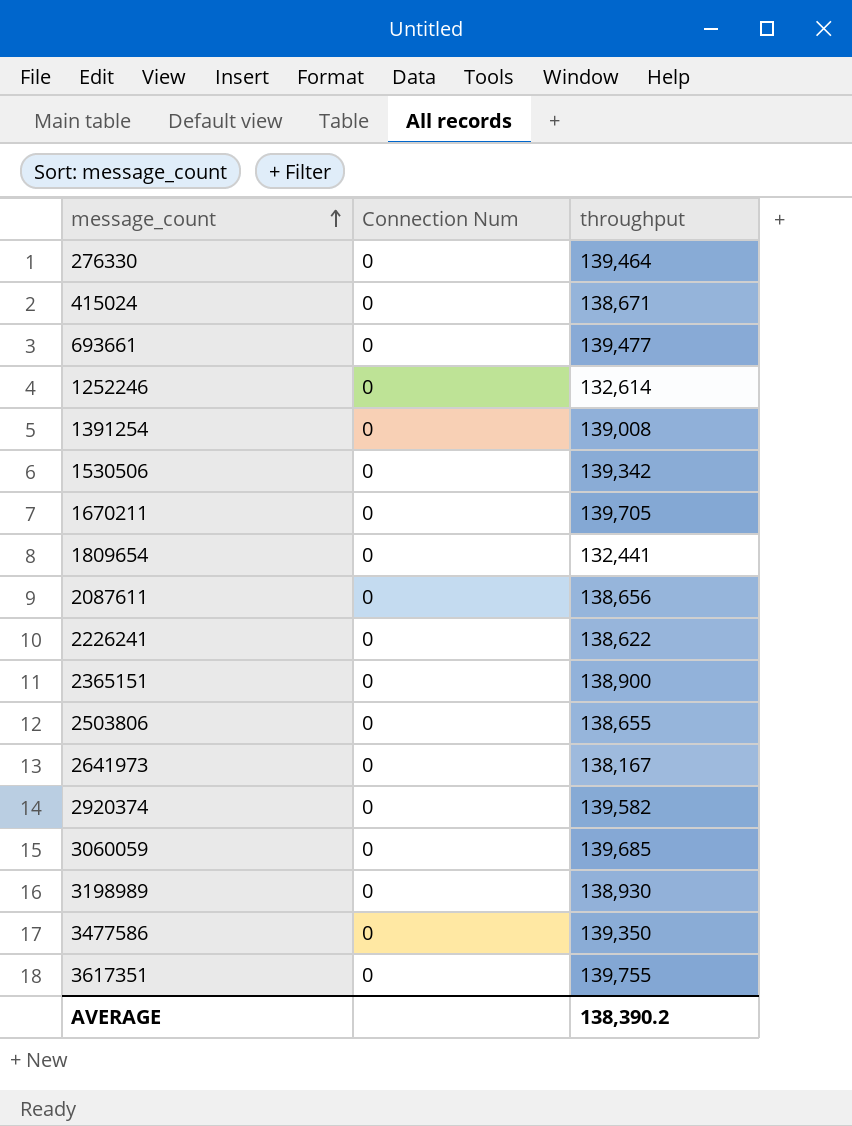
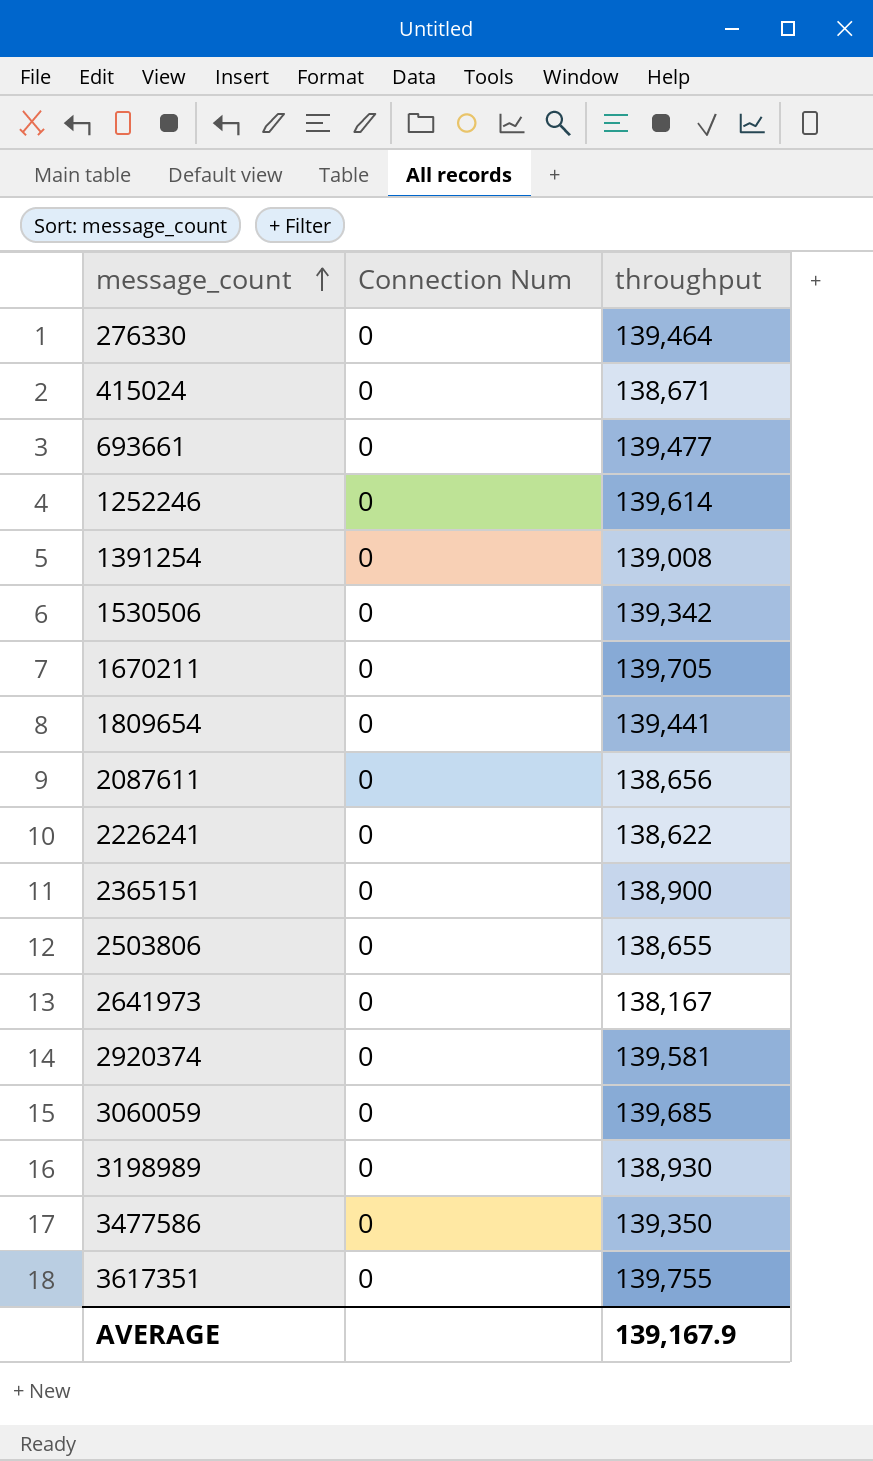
1252246 | throughput: 132,614 -> 139,614
1809654 | throughput: 132,441 -> 139,441
2920374 | throughput: 139,582 -> 139,581
AVERAGE | throughput: 138,390.2 -> 139,167.9

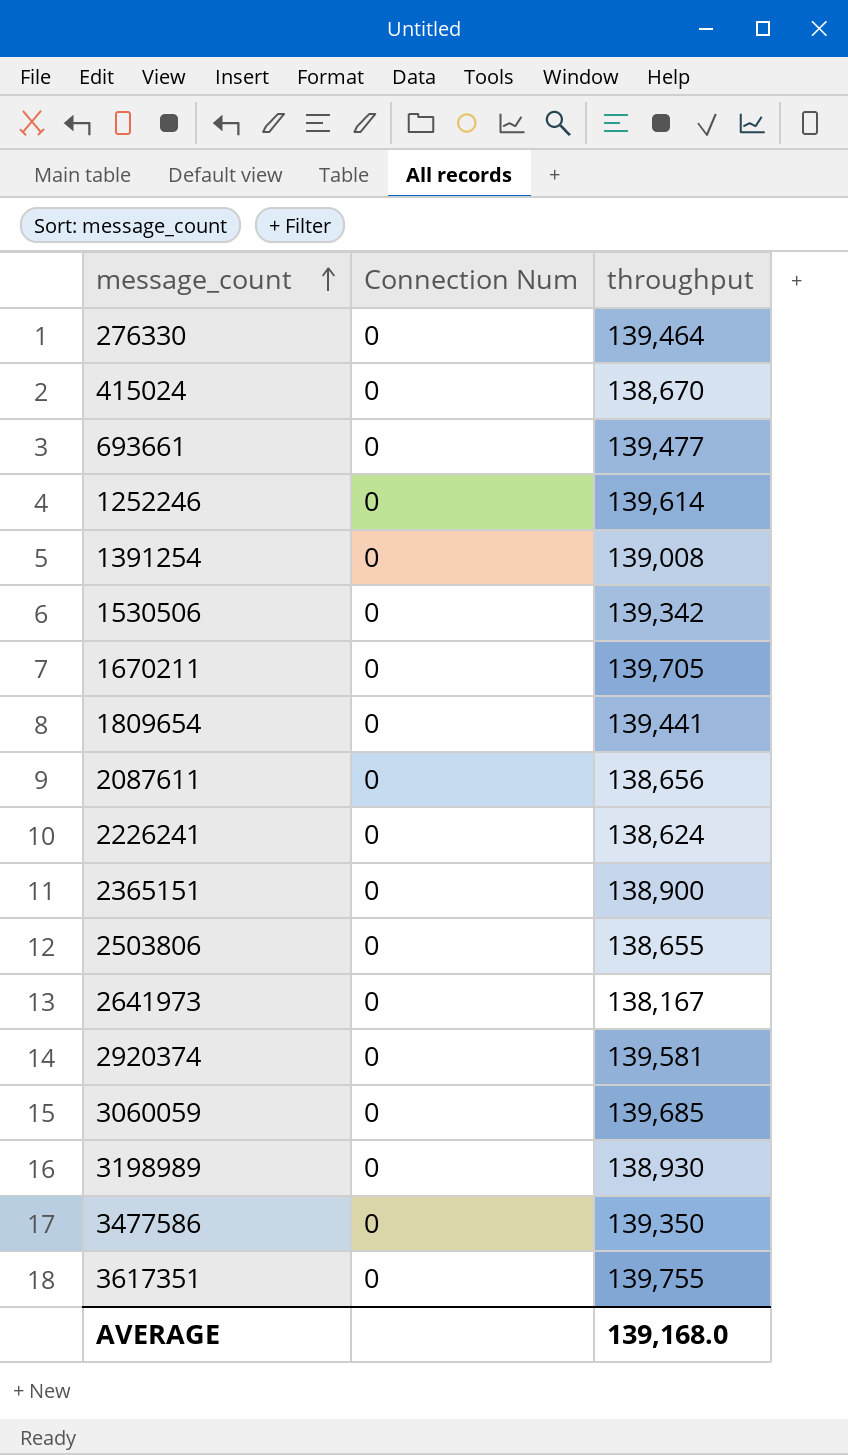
415024 | throughput: 138,671 -> 138,670
2226241 | throughput: 138,622 -> 138,624
AVERAGE | throughput: 139,167.9 -> 139,168.0

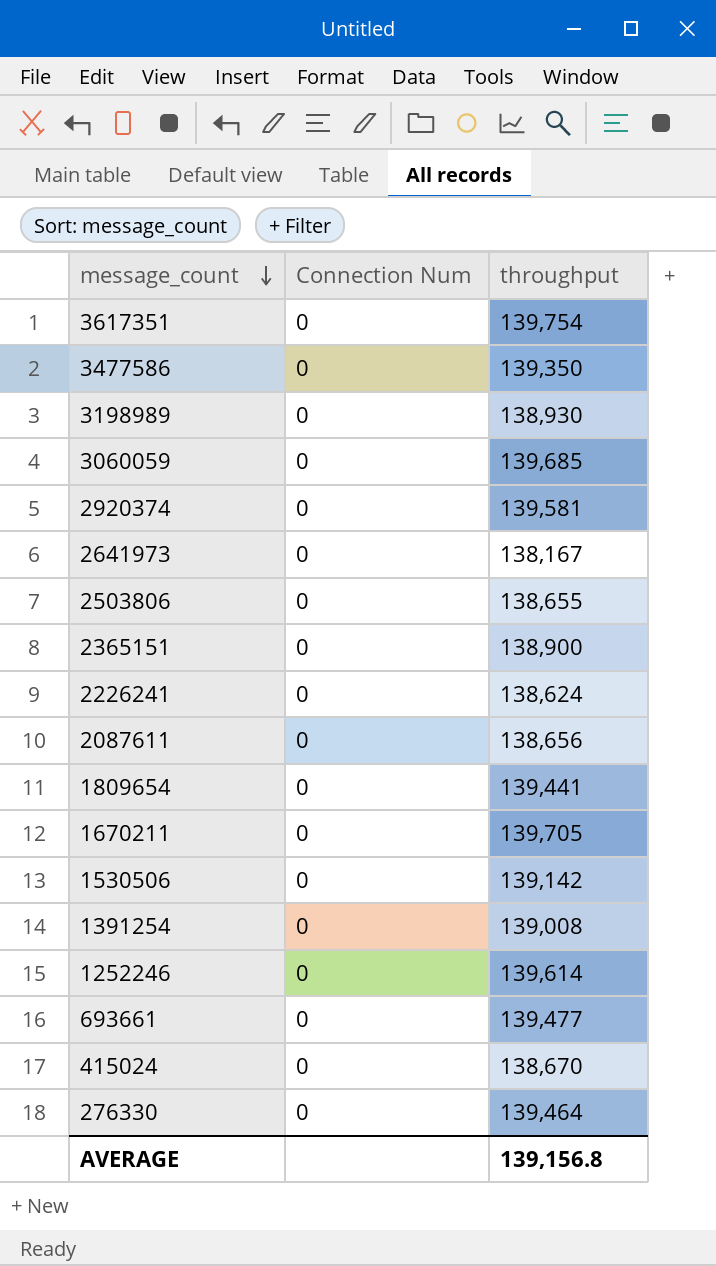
row order: message_count ascending -> message_count descending
3617351 | throughput: 139,755 -> 139,754
1530506 | throughput: 139,342 -> 139,142
AVERAGE | throughput: 139,168.0 -> 139,156.8

